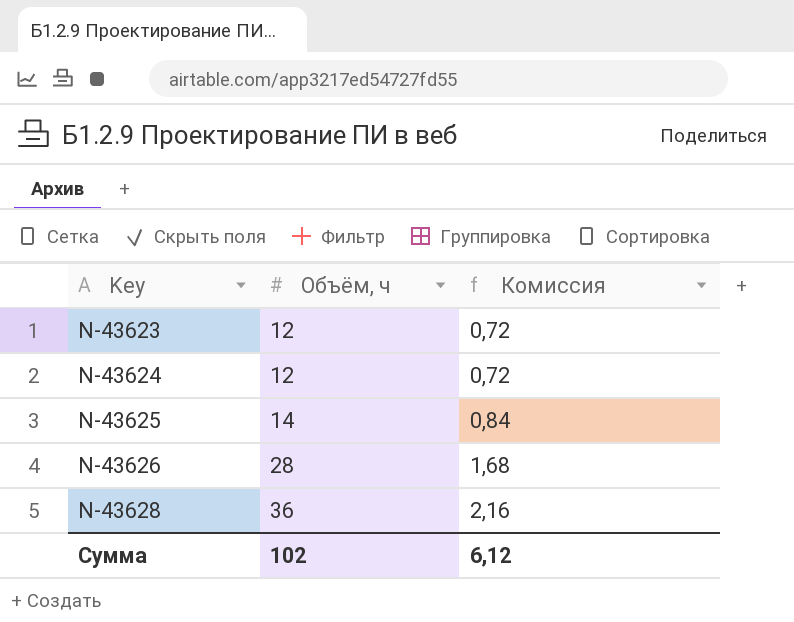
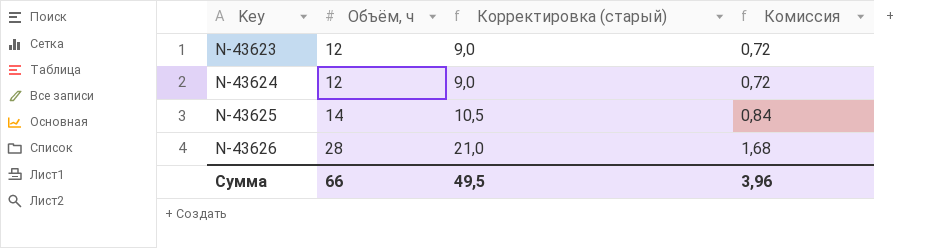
column Корректировка (старый) | formula: none -> [Объём, ч] * 0,75
row N-43628: 36 | 2,16 -> none
Сумма | Объём, ч: 102 -> 66
Сумма | Комиссия: 6,12 -> 3,96

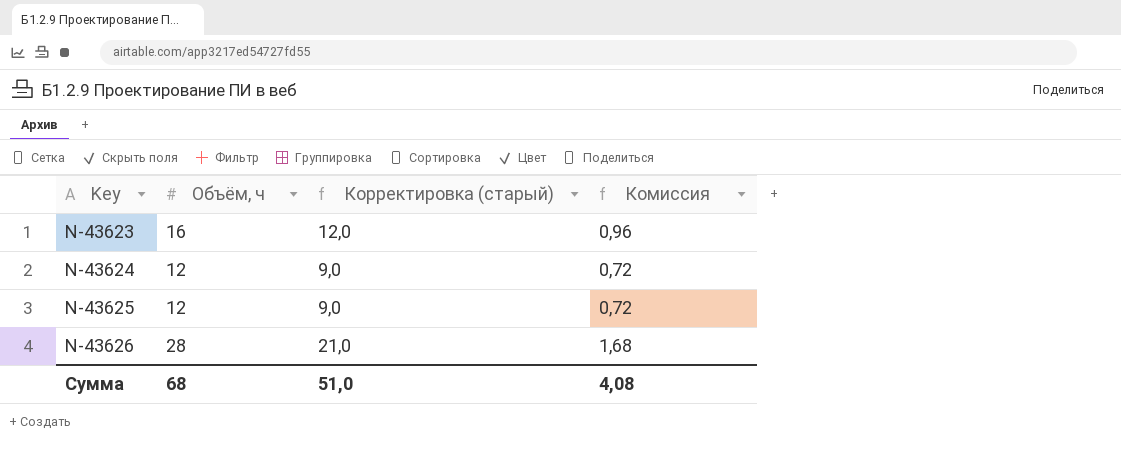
N-43623 | Объём, ч: 12 -> 16
N-43623 | Корректировка (старый): 9,0 -> 12,0
N-43623 | Комиссия: 0,72 -> 0,96
N-43625 | Объём, ч: 14 -> 12
N-43625 | Корректировка (старый): 10,5 -> 9,0
N-43625 | Комиссия: 0,84 -> 0,72
Сумма | Объём, ч: 66 -> 68
Сумма | Корректировка (старый): 49,5 -> 51,0
Сумма | Комиссия: 3,96 -> 4,08

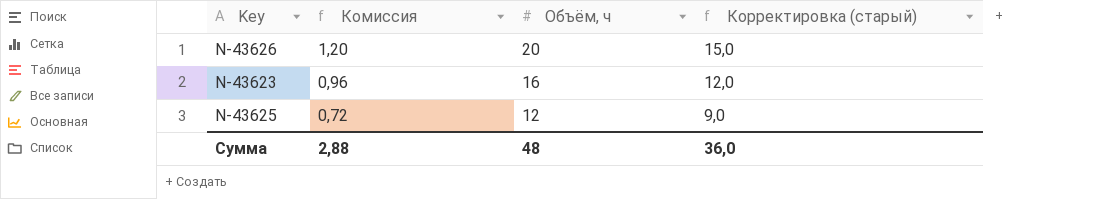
row order: Key ascending -> Комиссия descending
column Комиссия | position: 4 -> 2
row N-43624: 12 | 9,0 | 0,72 -> none
N-43626 | Комиссия: 1,68 -> 1,20
N-43626 | Объём, ч: 28 -> 20
N-43626 | Корректировка (старый): 21,0 -> 15,0
Сумма | Комиссия: 4,08 -> 2,88
Сумма | Объём, ч: 68 -> 48
Сумма | Корректировка (старый): 51,0 -> 36,0

